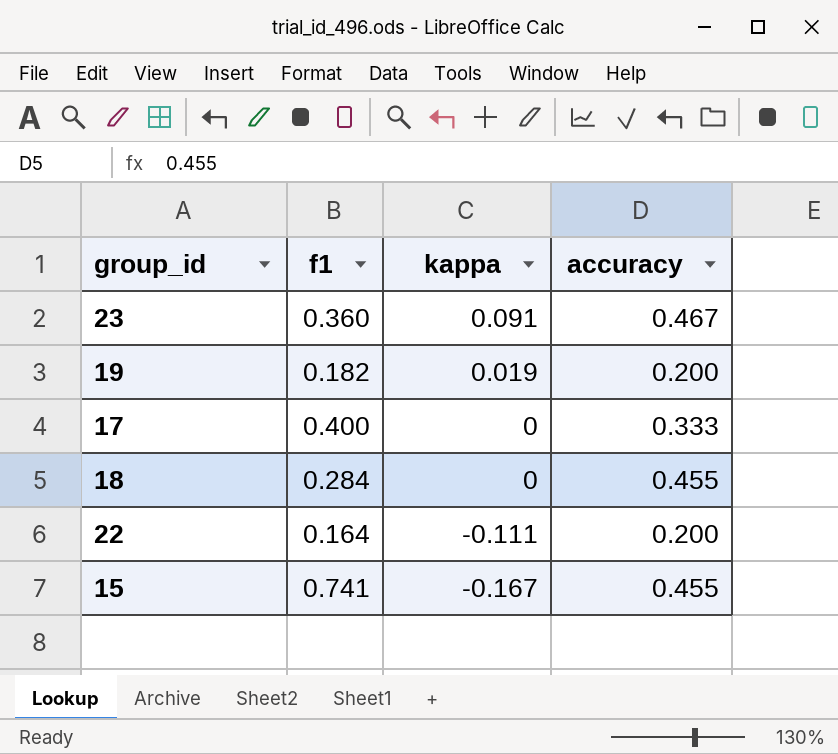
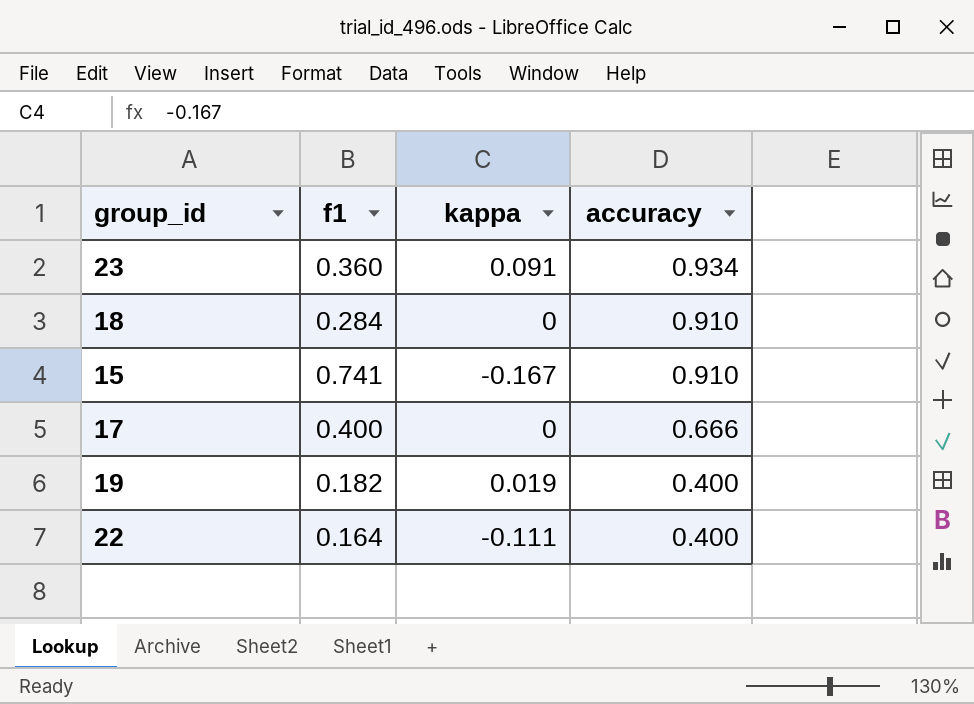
row order: kappa descending -> accuracy descending
23 | accuracy: 0.467 -> 0.934
18 | accuracy: 0.455 -> 0.910
15 | accuracy: 0.455 -> 0.910
17 | accuracy: 0.333 -> 0.666
19 | accuracy: 0.200 -> 0.400
22 | accuracy: 0.200 -> 0.400

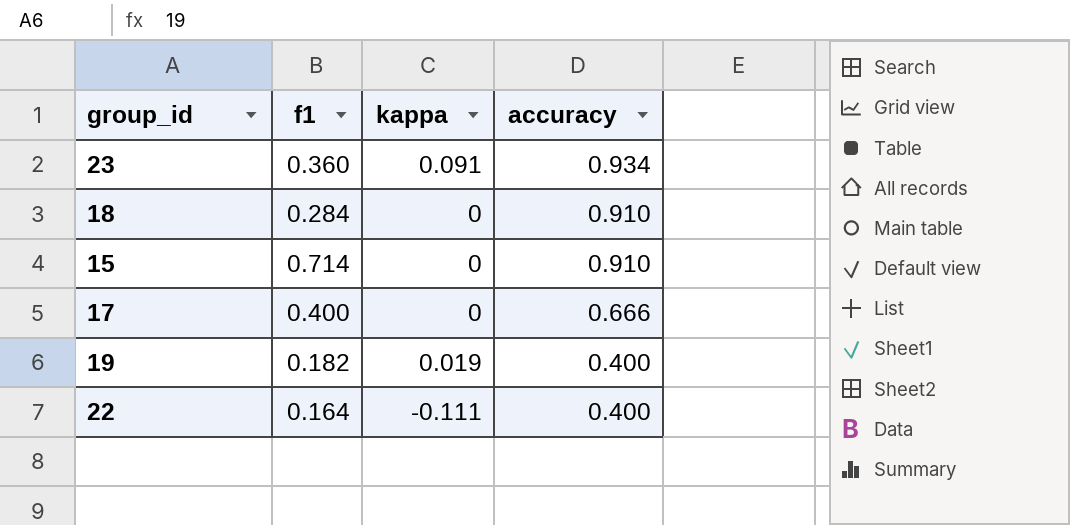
15 | f1: 0.741 -> 0.714
15 | kappa: -0.167 -> 0

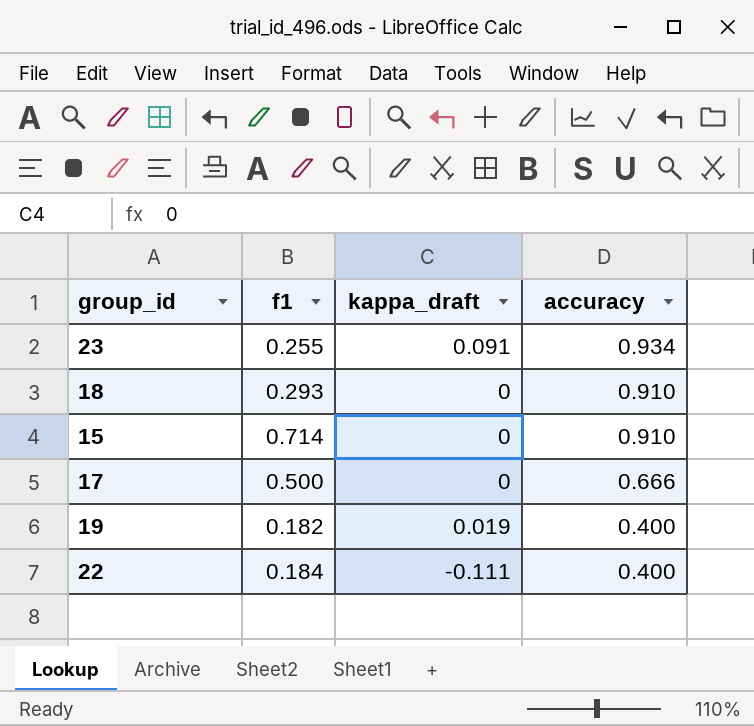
column name: kappa -> kappa_draft
23 | f1: 0.360 -> 0.255
18 | f1: 0.284 -> 0.293
17 | f1: 0.400 -> 0.500
22 | f1: 0.164 -> 0.184

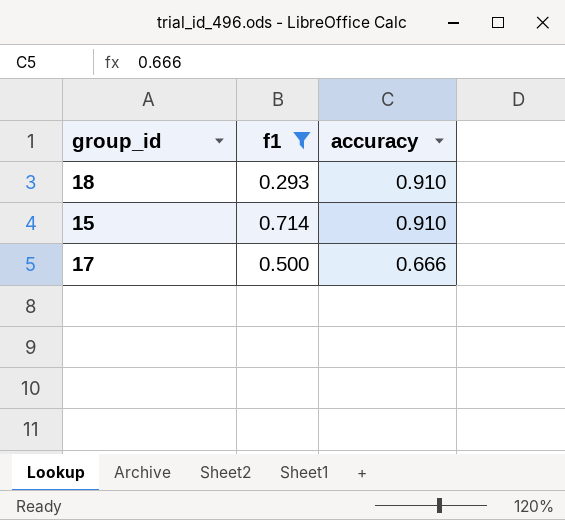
filter: none -> f1 >= 0.293
column kappa_draft | position: 3 -> none

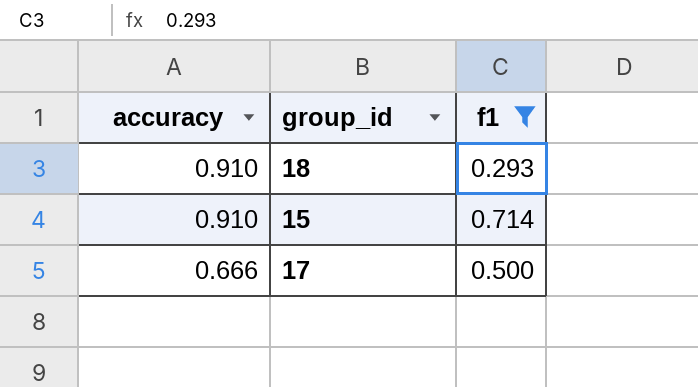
column accuracy | position: 3 -> 1

